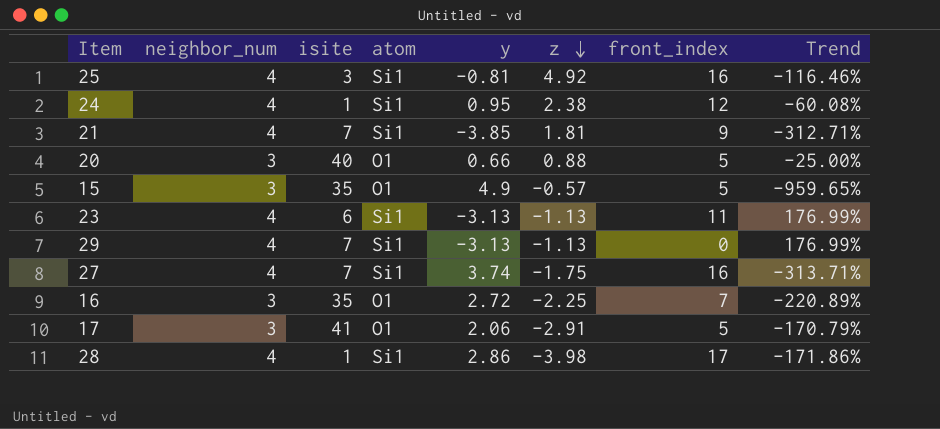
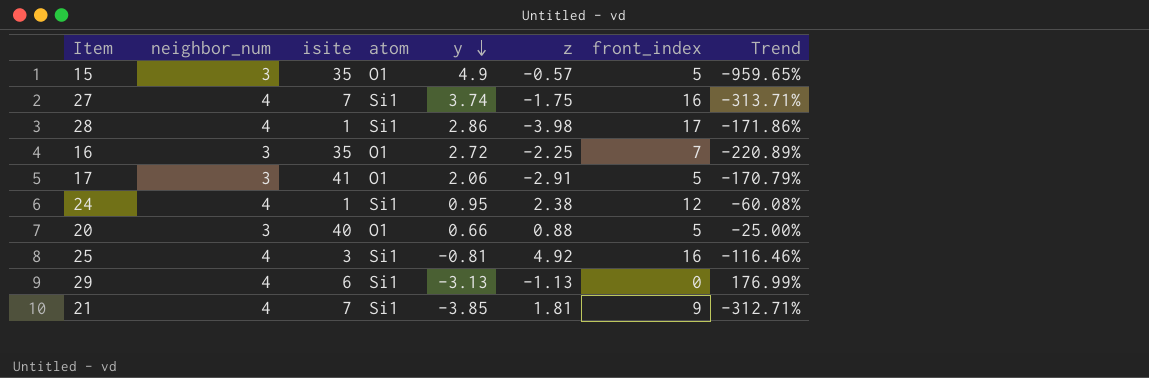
row order: z descending -> y descending
row 23: 4 | 6 | Si1 | -3.13 | -1.13 | 11 | 176.99% -> none
29 | isite: 7 -> 6

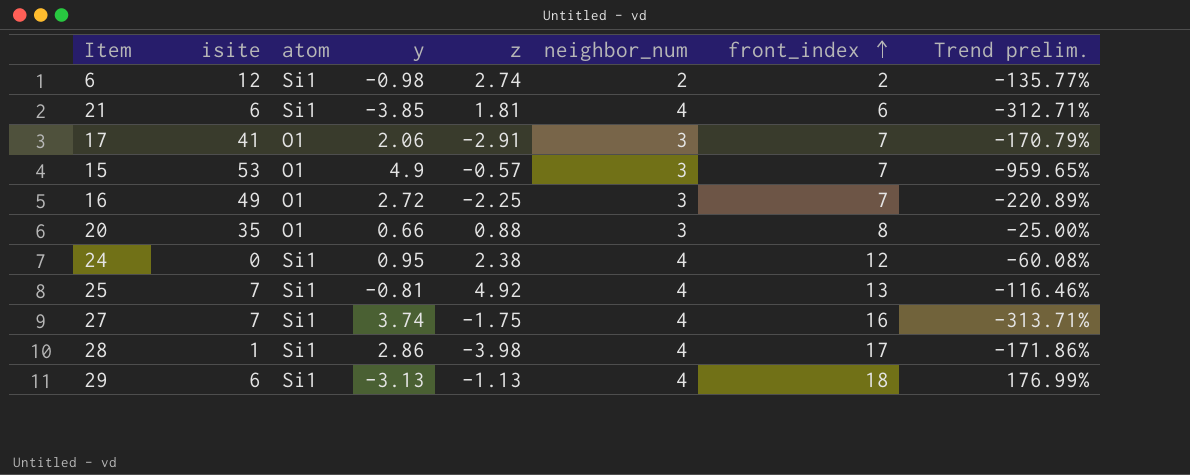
row order: y descending -> front_index ascending
column neighbor_num | position: 2 -> 6
column name: Trend -> Trend prelim.
row 6: none -> 12 | Si1 | -0.98 | 2.74 | 2 | 2 | -135.77%
21 | isite: 7 -> 6
21 | front_index: 9 -> 6
17 | front_index: 5 -> 7
15 | isite: 35 -> 53
15 | front_index: 5 -> 7
16 | isite: 35 -> 49
20 | isite: 40 -> 35
20 | front_index: 5 -> 8
24 | isite: 1 -> 0
25 | isite: 3 -> 7
25 | front_index: 16 -> 13
29 | front_index: 0 -> 18

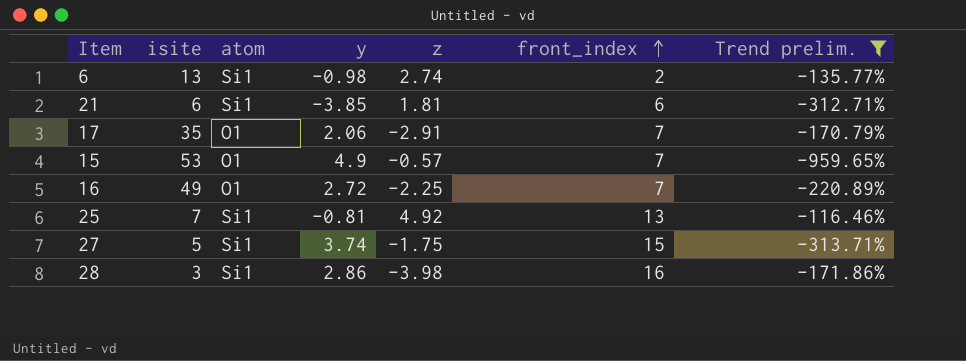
filter: none -> Trend prelim. <= -116.46%
column neighbor_num | position: 6 -> none
6 | isite: 12 -> 13
17 | isite: 41 -> 35
27 | isite: 7 -> 5
27 | front_index: 16 -> 15
28 | isite: 1 -> 3
28 | front_index: 17 -> 16

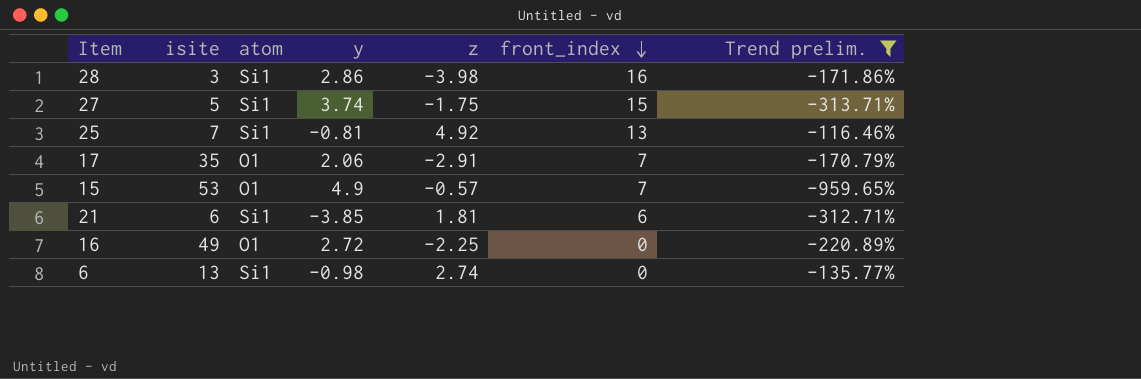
row order: front_index ascending -> front_index descending
16 | front_index: 7 -> 0
6 | front_index: 2 -> 0

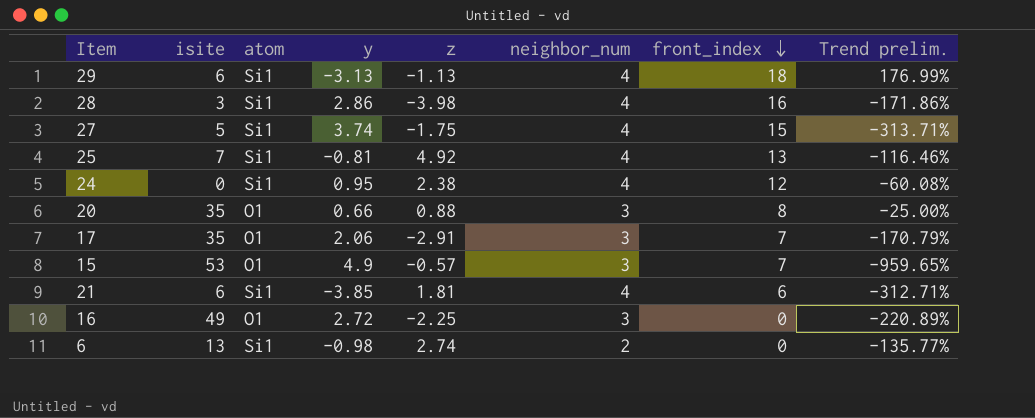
filter: Trend prelim. <= -116.46% -> none
column neighbor_num | position: none -> 6

